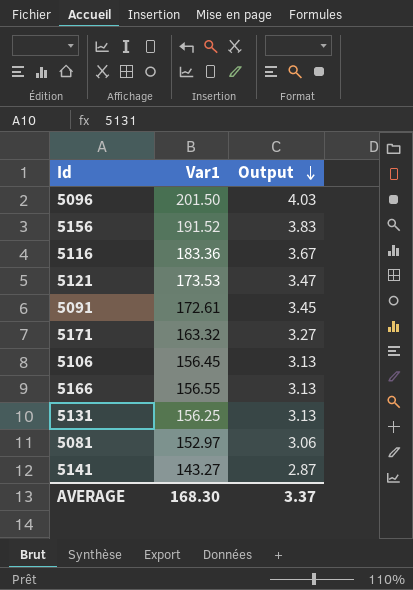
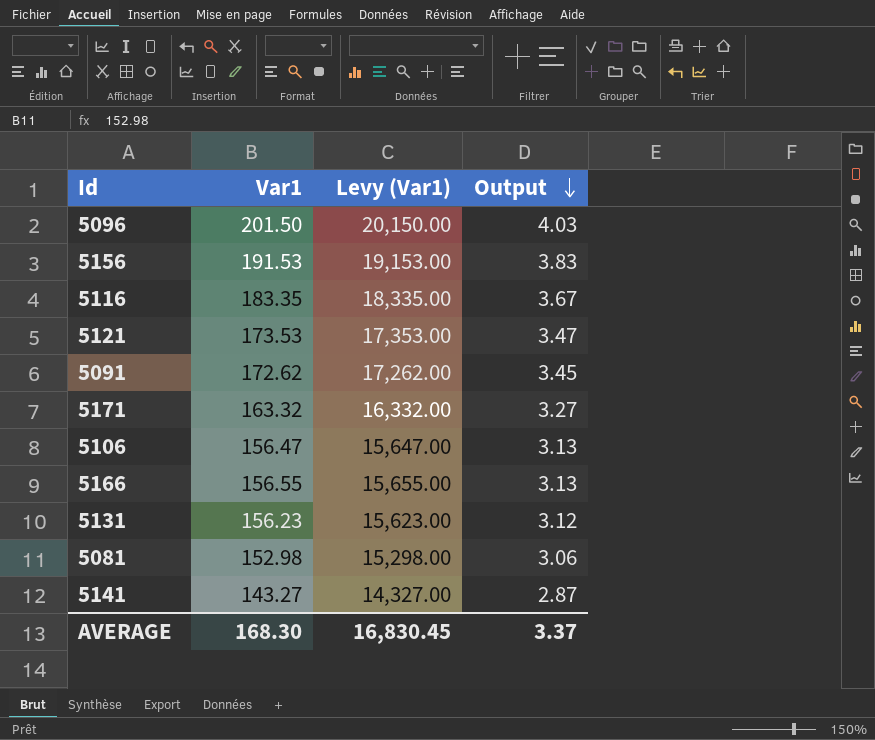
column Levy (Var1) | formula: none -> [Var1] * 100
5156 | Var1: 191.52 -> 191.53
5116 | Var1: 183.36 -> 183.35
5091 | Var1: 172.61 -> 172.62
5106 | Var1: 156.45 -> 156.47
5131 | Var1: 156.25 -> 156.23
5131 | Output: 3.13 -> 3.12
5081 | Var1: 152.97 -> 152.98

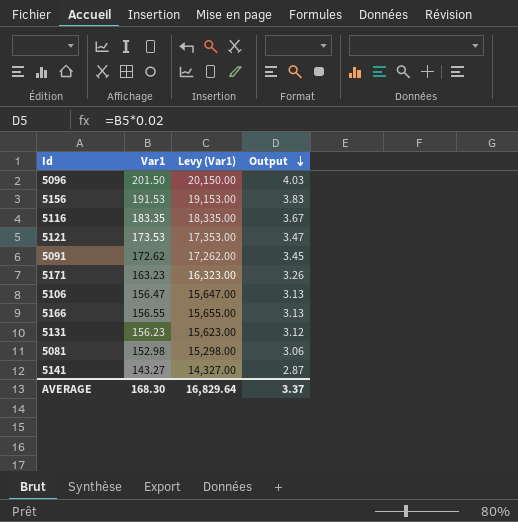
5171 | Var1: 163.32 -> 163.23
5171 | Levy (Var1): 16,332.00 -> 16,323.00
5171 | Output: 3.27 -> 3.26
AVERAGE | Levy (Var1): 16,830.45 -> 16,829.64

